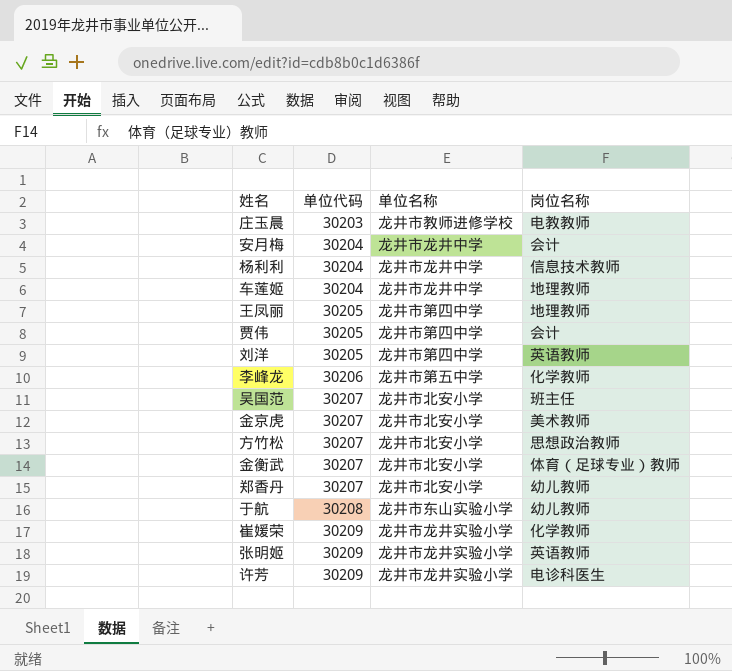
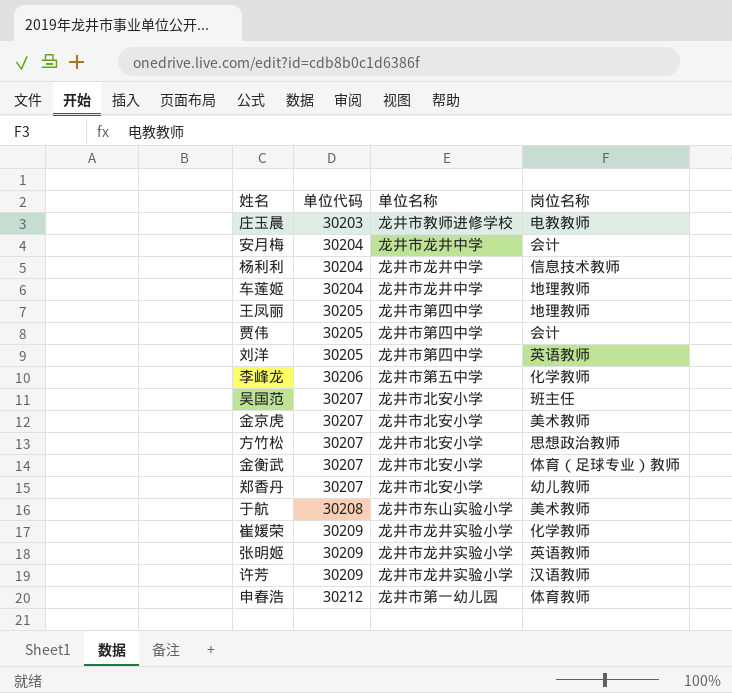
于航 | 岗位名称: 幼儿教师 -> 美术教师
许芳 | 岗位名称: 电诊科医生 -> 汉语教师
row 申春浩: none -> 30212 | 龙井市第一幼儿园 | 体育教师

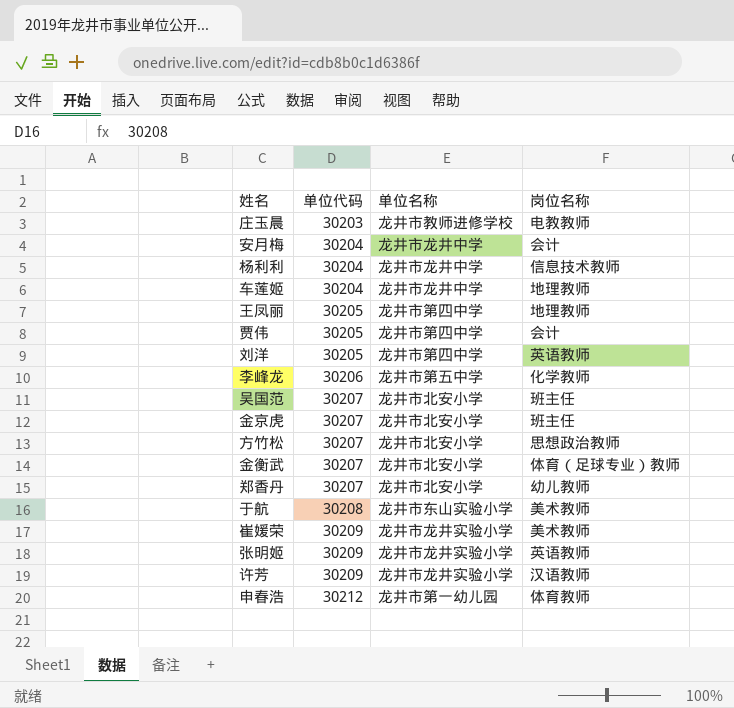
金京虎 | 岗位名称: 美术教师 -> 班主任
崔媛荣 | 岗位名称: 化学教师 -> 美术教师

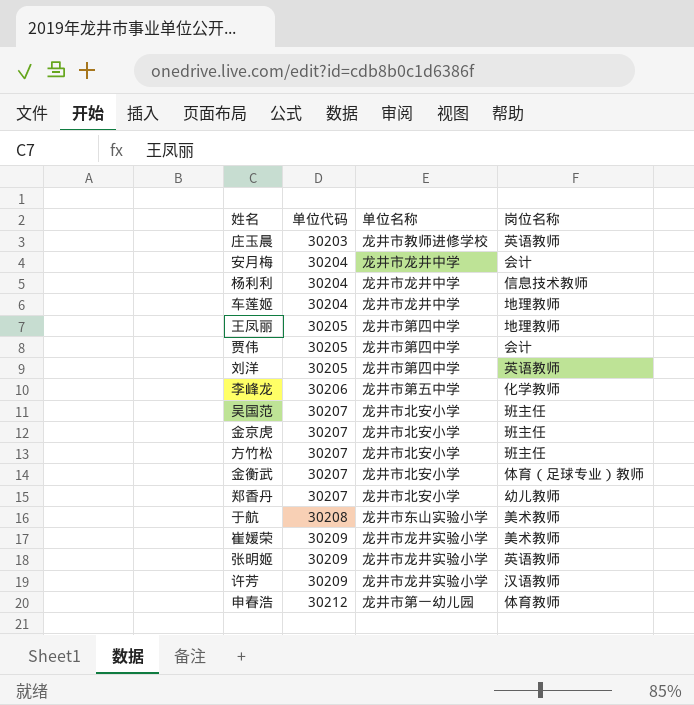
庄玉晨 | 岗位名称: 电教教师 -> 英语教师
方竹松 | 岗位名称: 思想政治教师 -> 班主任

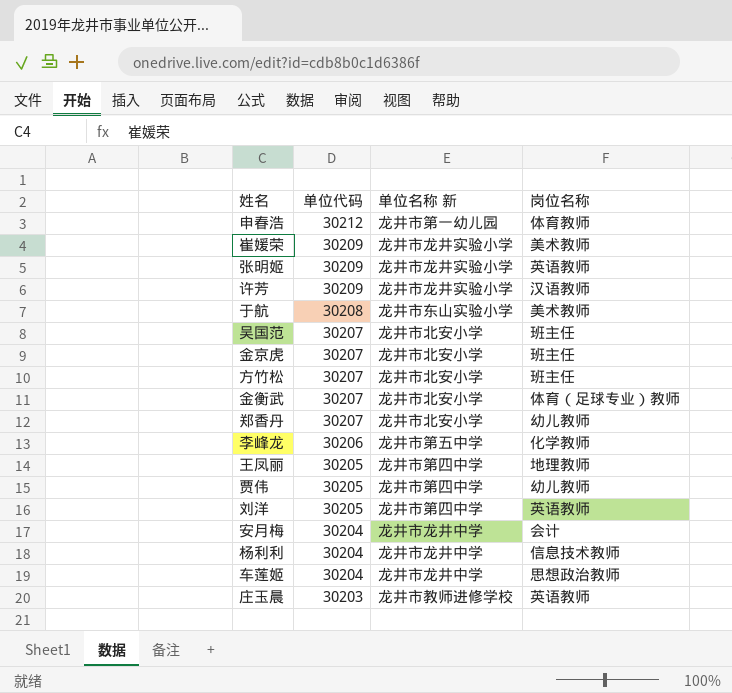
row order: 单位代码 ascending -> 单位代码 descending
column name: 单位名称 -> 单位名称 新
贾伟 | 岗位名称: 会计 -> 幼儿教师
车莲姬 | 岗位名称: 地理教师 -> 思想政治教师

